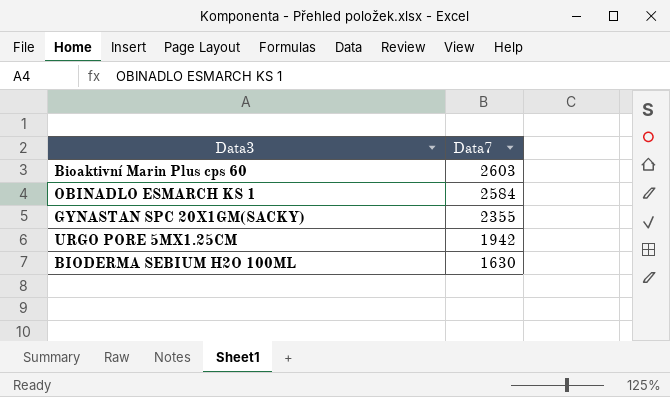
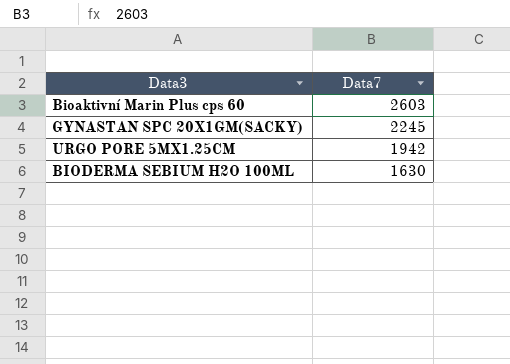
row OBINADLO ESMARCH KS 1: 2584 -> none
GYNASTAN SPC 20X1GM(SACKY) | Data7: 2355 -> 2245

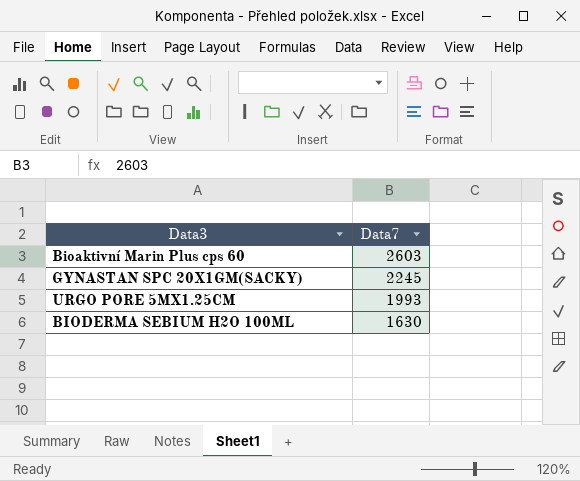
URGO PORE 5MX1.25CM | Data7: 1942 -> 1993

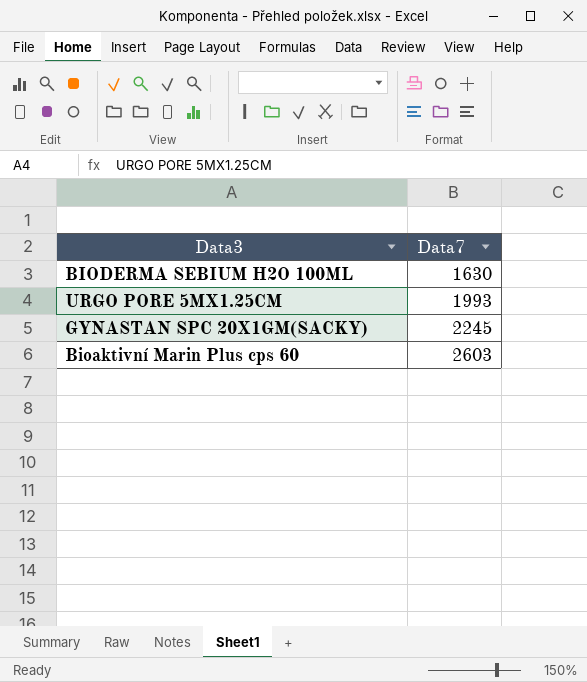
row order: Data7 descending -> Data7 ascending

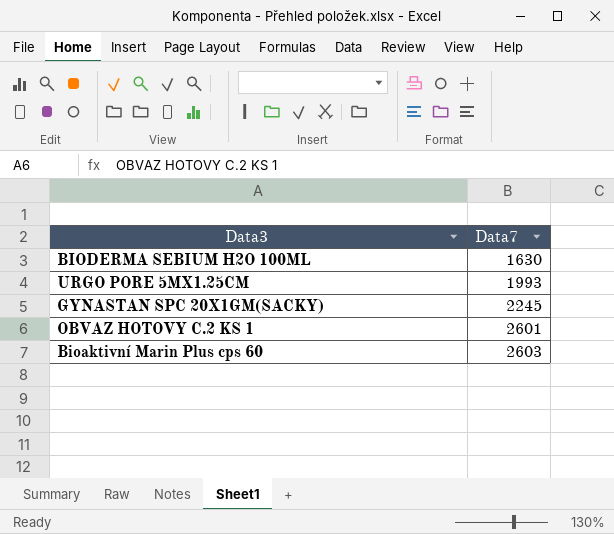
row OBVAZ HOTOVY C.2 KS 1: none -> 2601

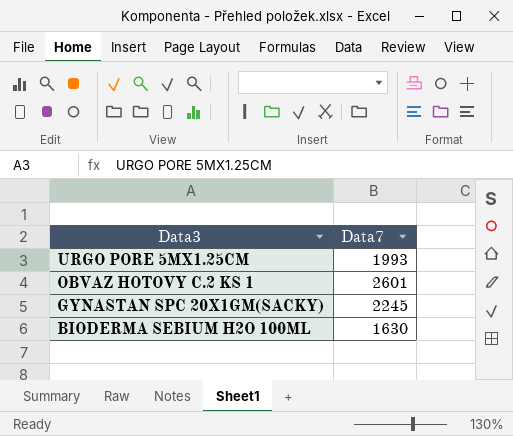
row order: Data7 ascending -> Data3 descending
row Bioaktivní Marin Plus cps 60: 2603 -> none

